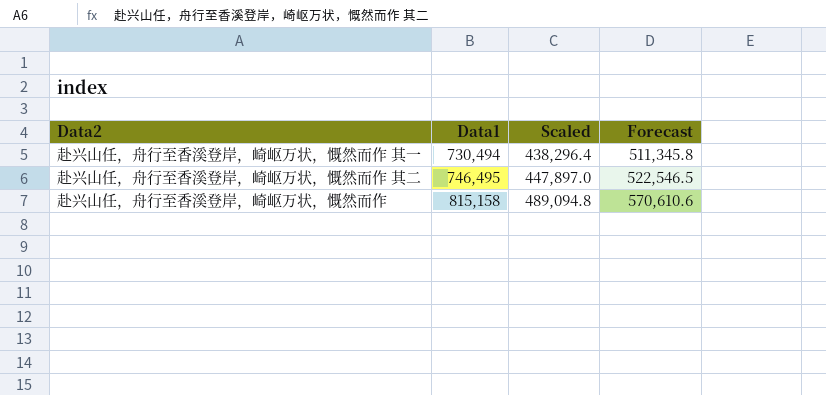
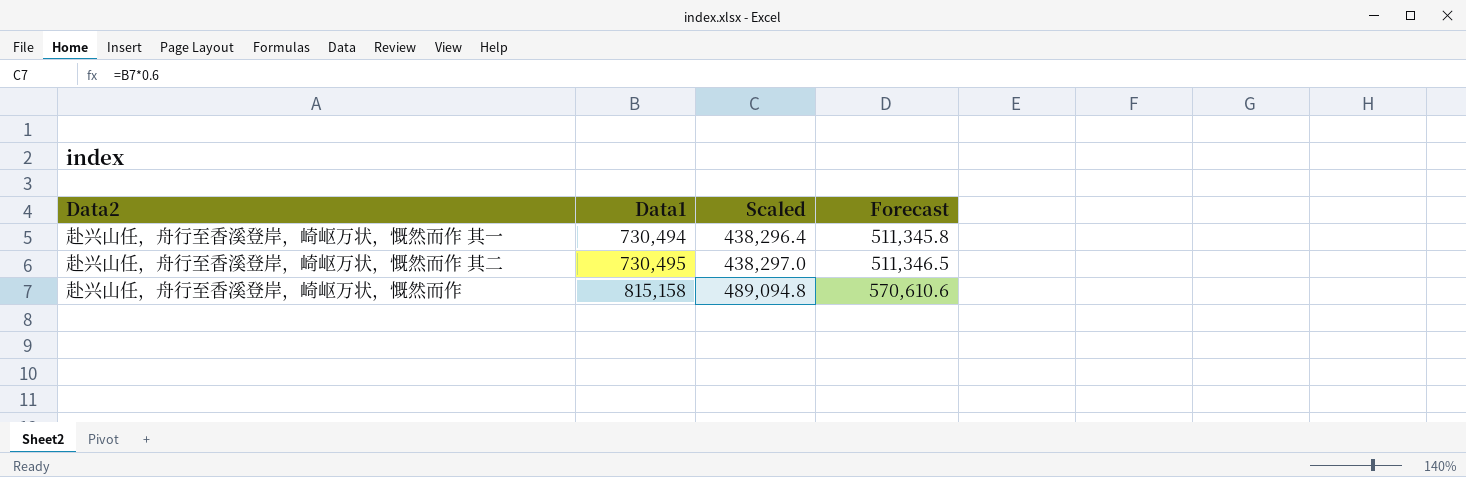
赴兴山任，舟行至香溪登岸，崎岖万状，慨然而作 其二 | Data1: 746,495 -> 730,495
赴兴山任，舟行至香溪登岸，崎岖万状，慨然而作 其二 | Scaled: 447,897.0 -> 438,297.0
赴兴山任，舟行至香溪登岸，崎岖万状，慨然而作 其二 | Forecast: 522,546.5 -> 511,346.5

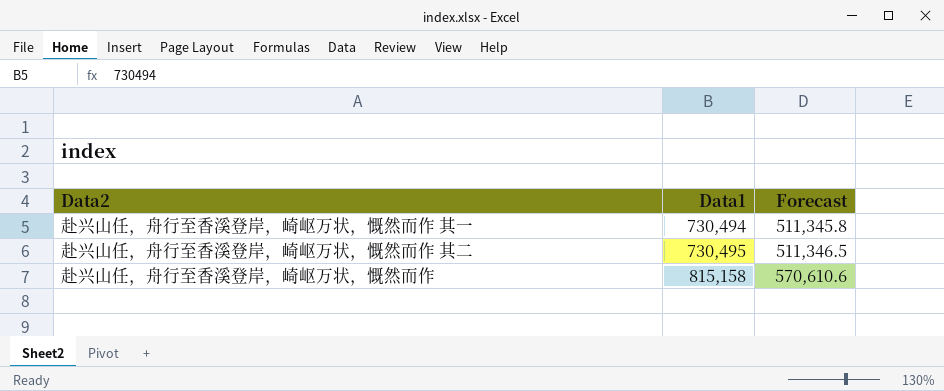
column Scaled | formula: [Data1] * 0.6 -> none

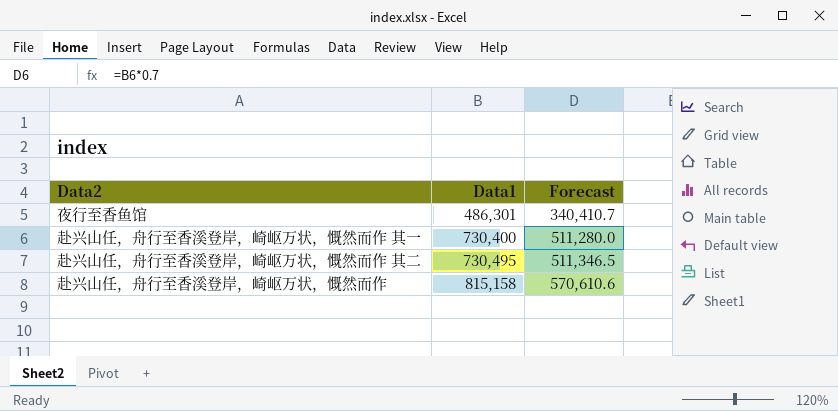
row 夜行至香鱼馆: none -> 486,301 | 340,410.7
赴兴山任，舟行至香溪登岸，崎岖万状，慨然而作 其一 | Data1: 730,494 -> 730,400
赴兴山任，舟行至香溪登岸，崎岖万状，慨然而作 其一 | Forecast: 511,345.8 -> 511,280.0

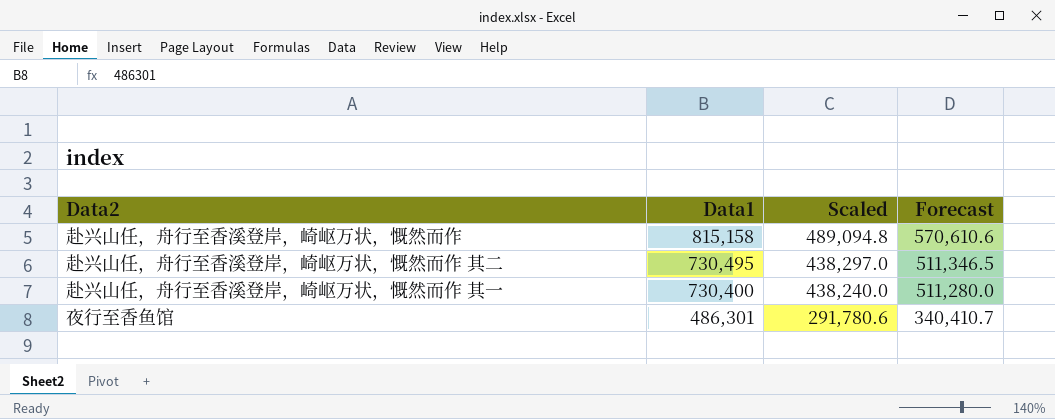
row order: Data1 ascending -> Data1 descending
column Scaled | formula: none -> [Data1] * 0.6

